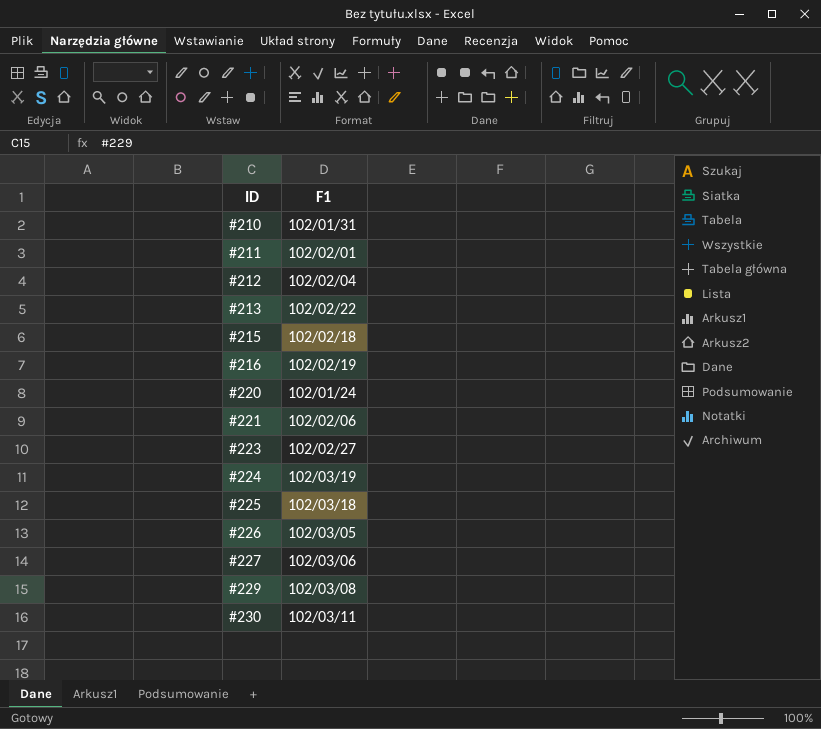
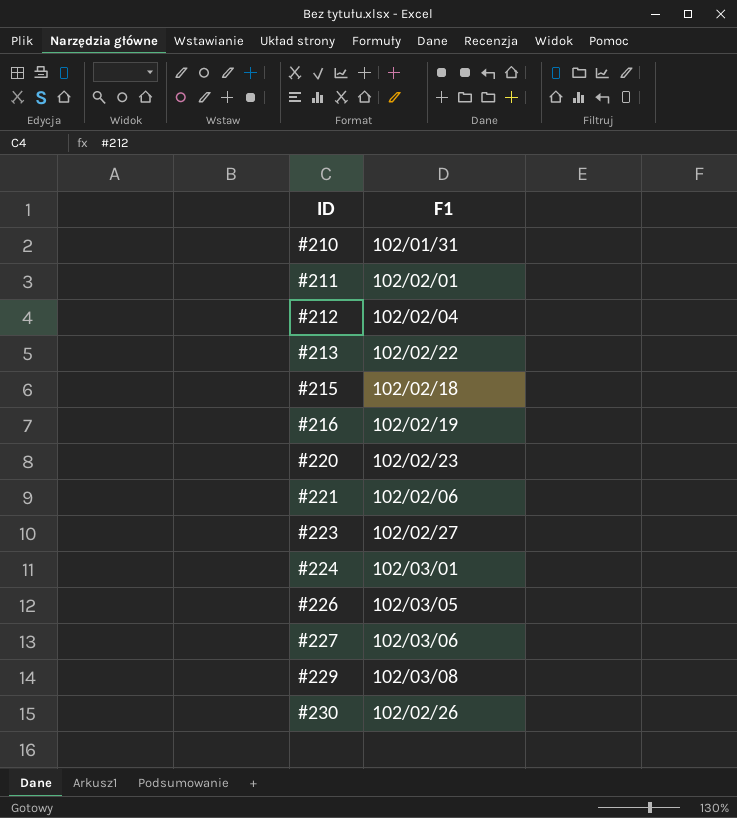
row #225: 102/03/18 -> none
#220 | F1: 102/01/24 -> 102/02/23
#224 | F1: 102/03/19 -> 102/03/01
#230 | F1: 102/03/11 -> 102/02/26

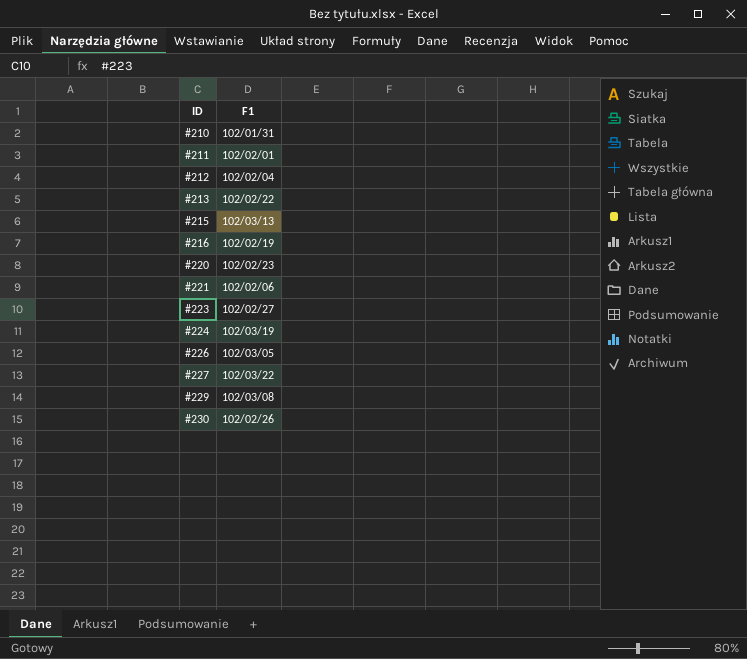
#215 | F1: 102/02/18 -> 102/03/13
#224 | F1: 102/03/01 -> 102/03/19
#227 | F1: 102/03/06 -> 102/03/22

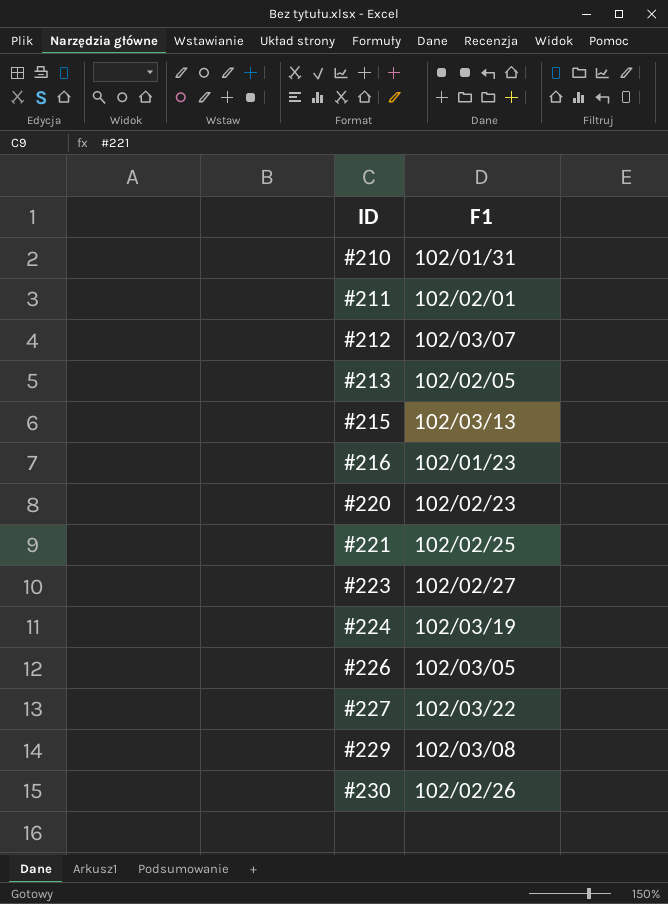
#212 | F1: 102/02/04 -> 102/03/07
#213 | F1: 102/02/22 -> 102/02/05
#216 | F1: 102/02/19 -> 102/01/23
#221 | F1: 102/02/06 -> 102/02/25

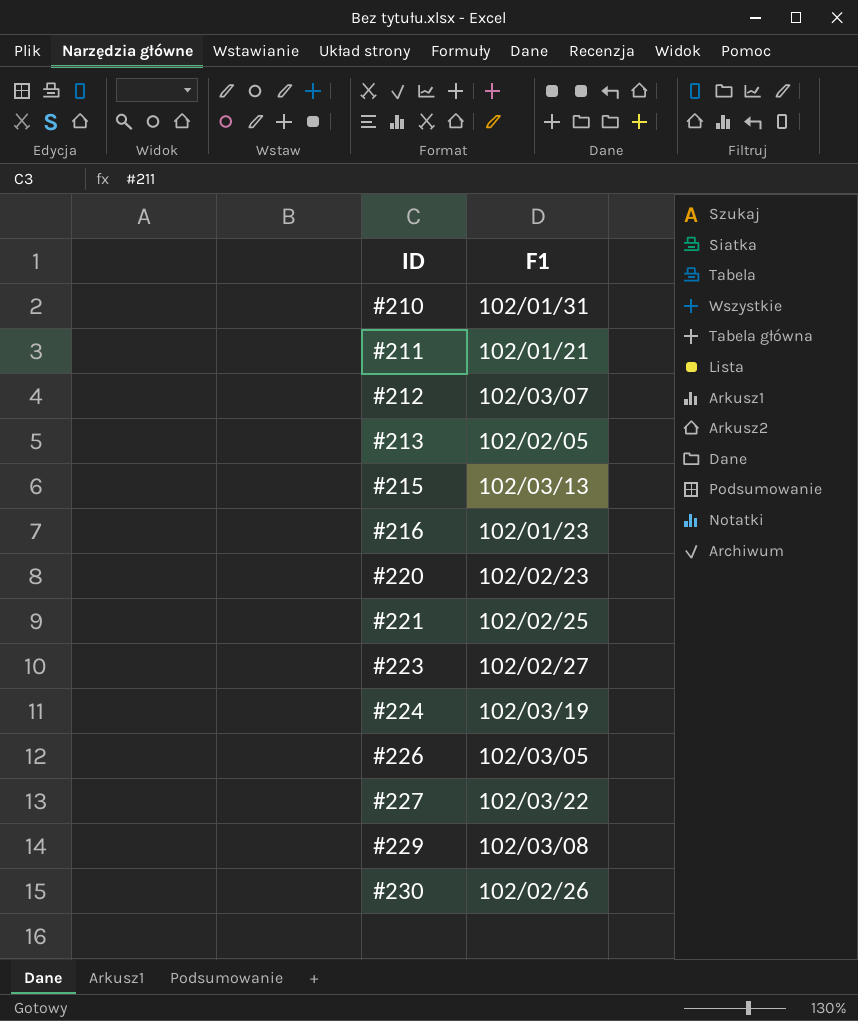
#211 | F1: 102/02/01 -> 102/01/21

